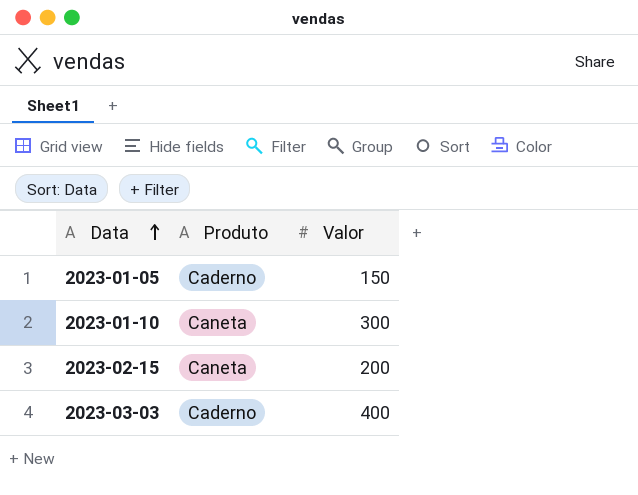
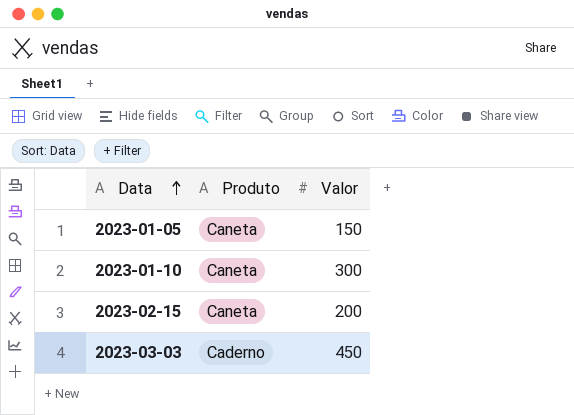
2023-01-05 | Produto: Caderno -> Caneta
2023-03-03 | Valor: 400 -> 450

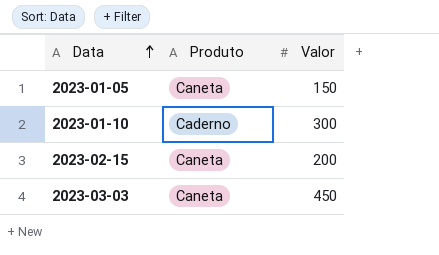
2023-01-10 | Produto: Caneta -> Caderno
2023-03-03 | Produto: Caderno -> Caneta

